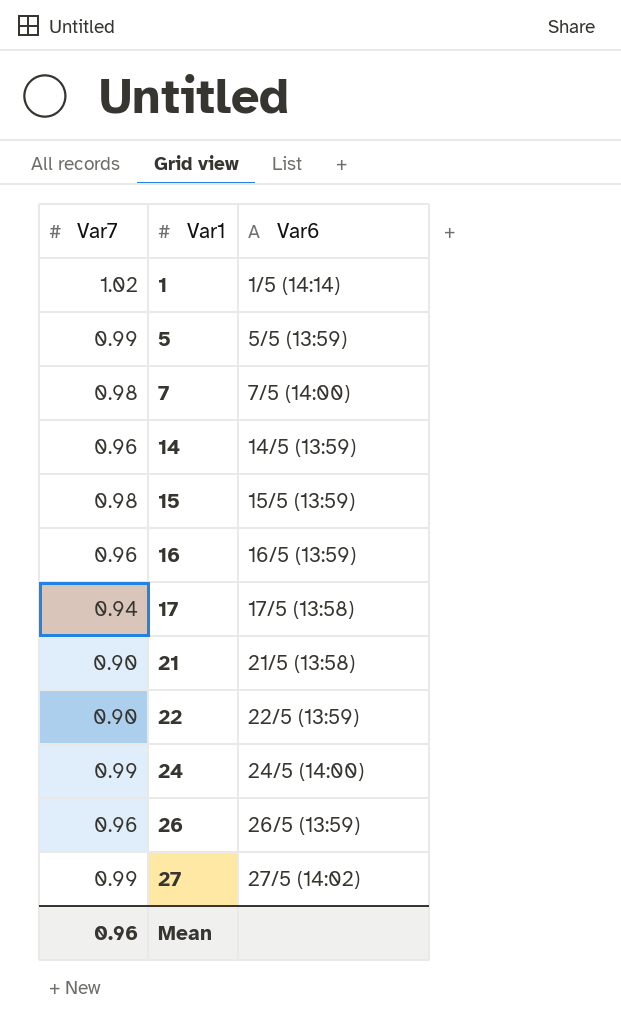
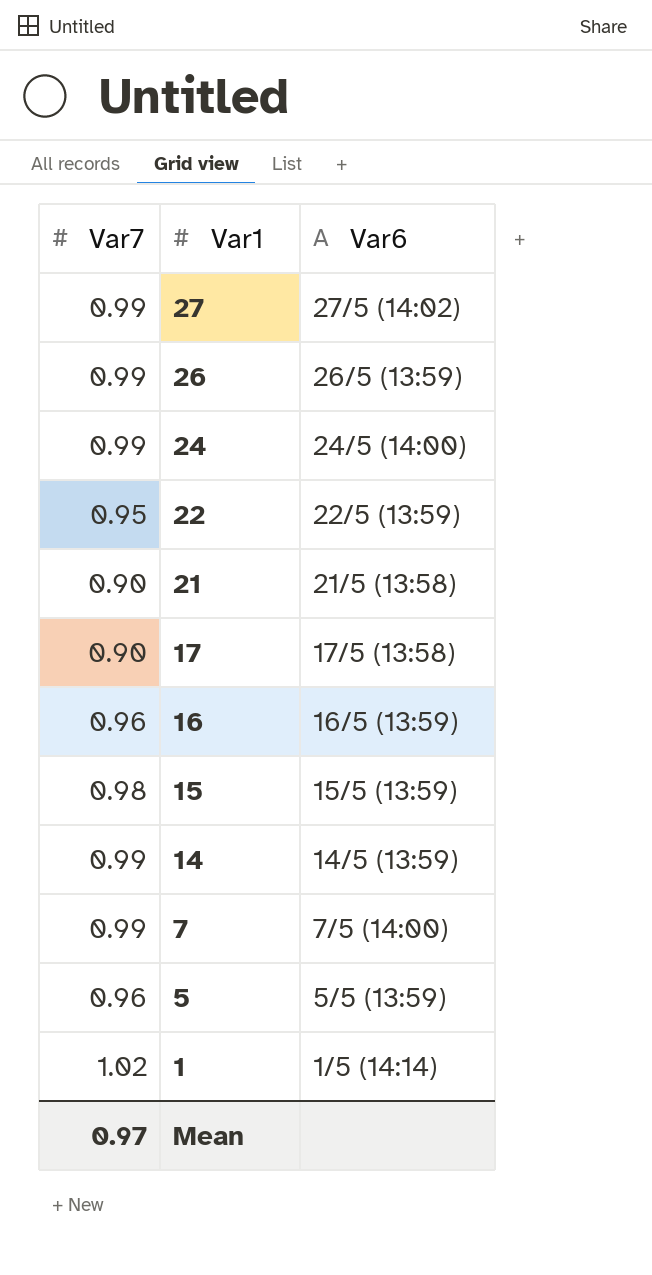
row order: Var1 ascending -> Var1 descending
26 | Var7: 0.96 -> 0.99
22 | Var7: 0.90 -> 0.95
17 | Var7: 0.94 -> 0.90
14 | Var7: 0.96 -> 0.99
7 | Var7: 0.98 -> 0.99
5 | Var7: 0.99 -> 0.96
Mean | Var7: 0.96 -> 0.97

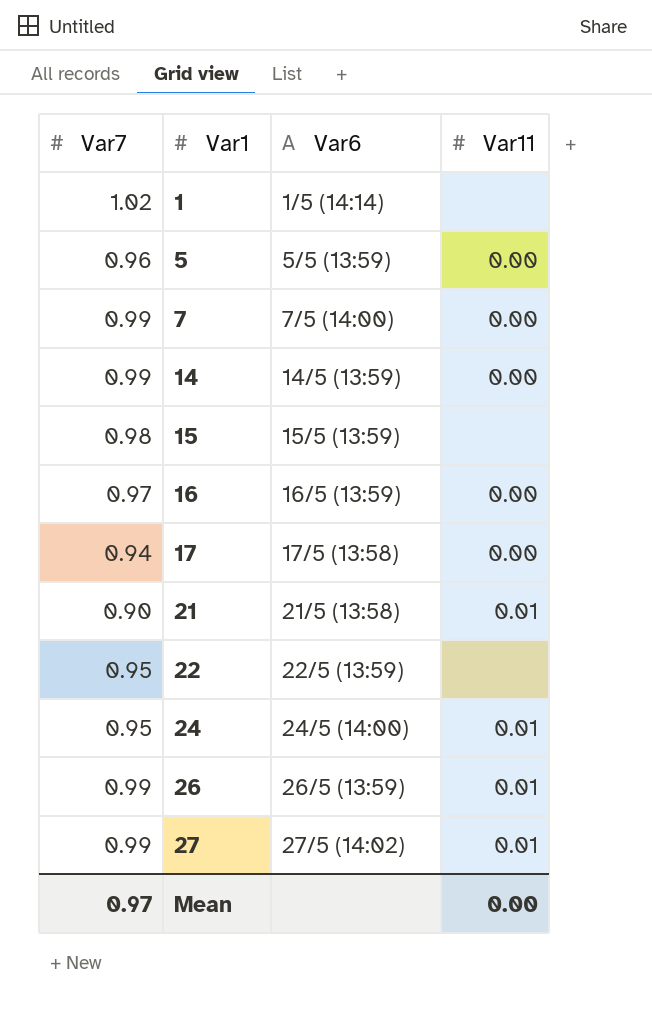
row order: Var1 descending -> Var1 ascending
column Var11 | position: none -> 4
16 | Var7: 0.96 -> 0.97
17 | Var7: 0.90 -> 0.94
24 | Var7: 0.99 -> 0.95

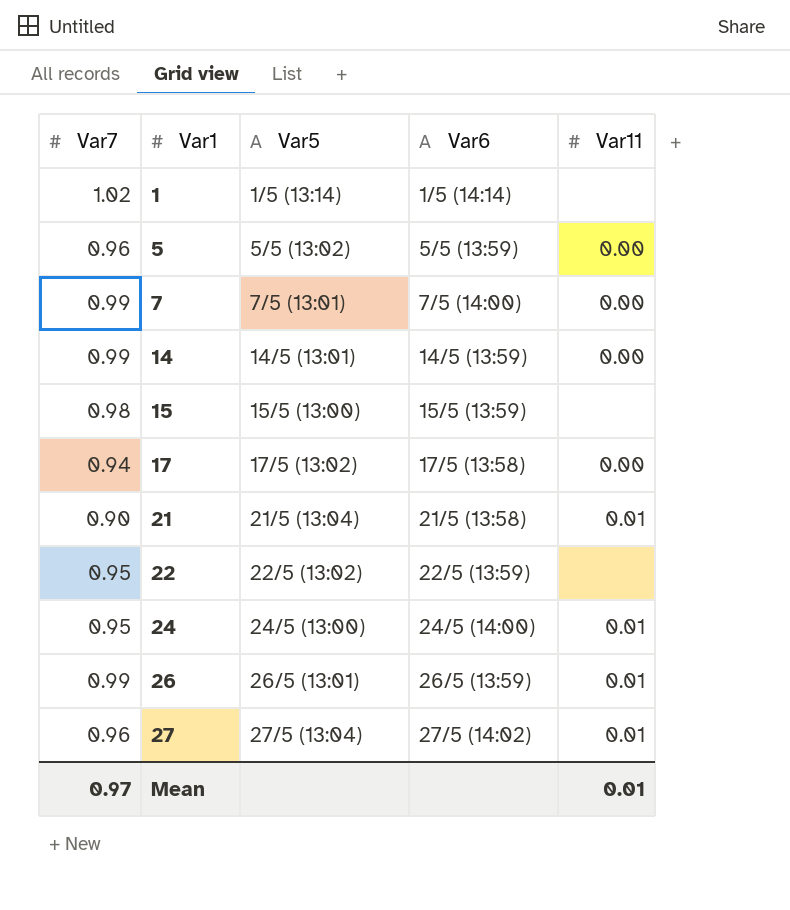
column Var5 | position: none -> 3
row 16: 0.97 | 16/5 (13:59) | 0.00 -> none
27 | Var7: 0.99 -> 0.96
Mean | Var11: 0.00 -> 0.01

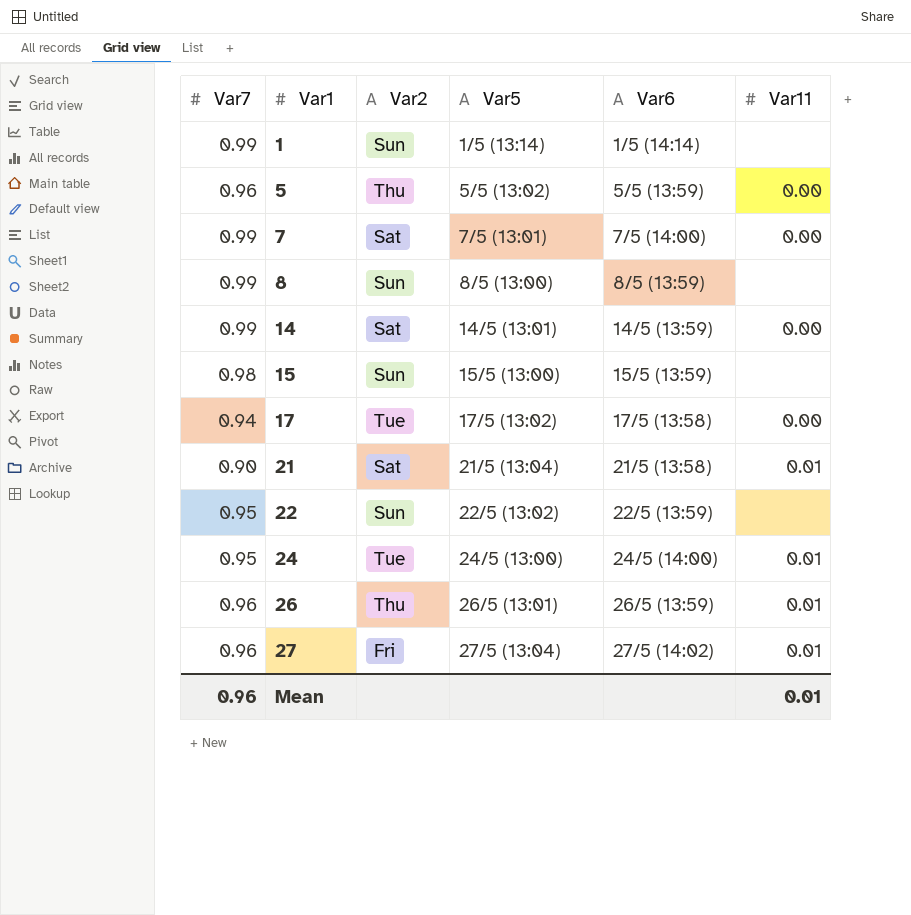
column Var2 | position: none -> 3
1 | Var7: 1.02 -> 0.99
row 8: none -> 0.99 | Sun | 8/5 (13:00) | 8/5 (13:59) | none
26 | Var7: 0.99 -> 0.96
Mean | Var7: 0.97 -> 0.96

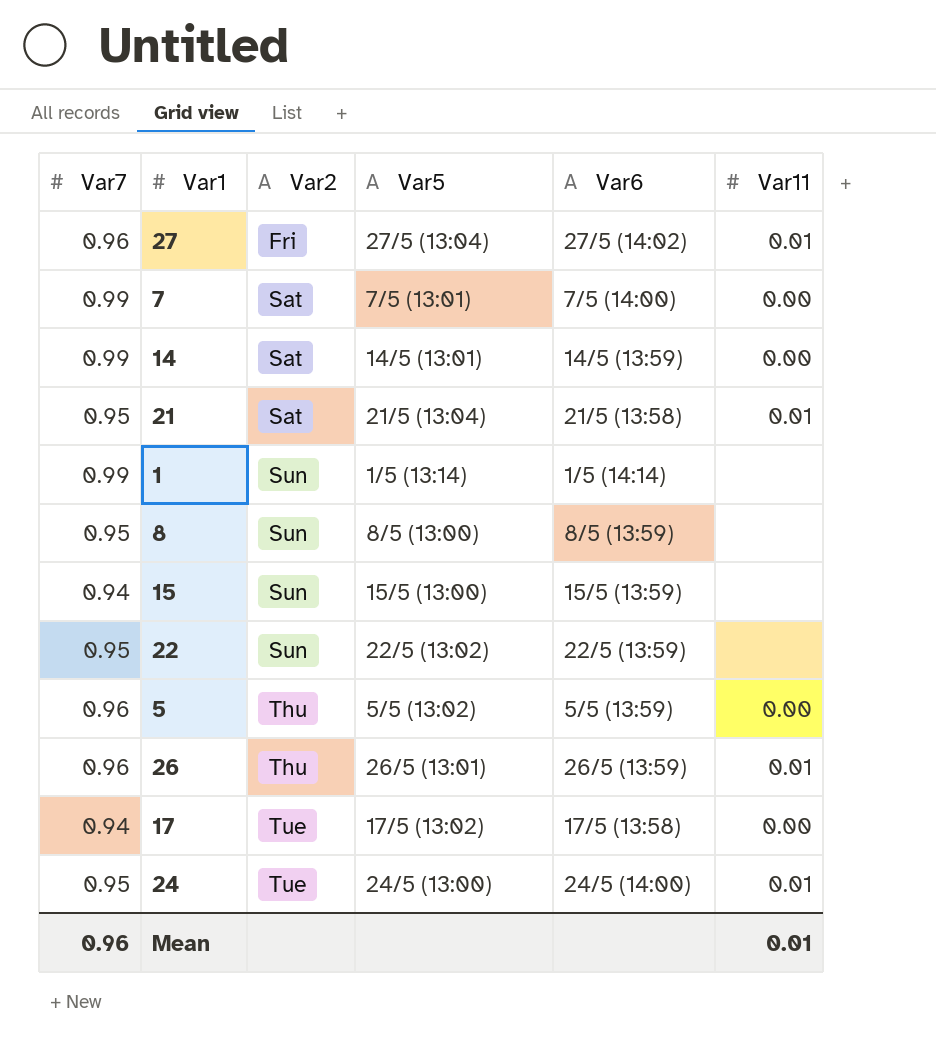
row order: Var1 ascending -> Var2 ascending
21 | Var7: 0.90 -> 0.95
8 | Var7: 0.99 -> 0.95
15 | Var7: 0.98 -> 0.94

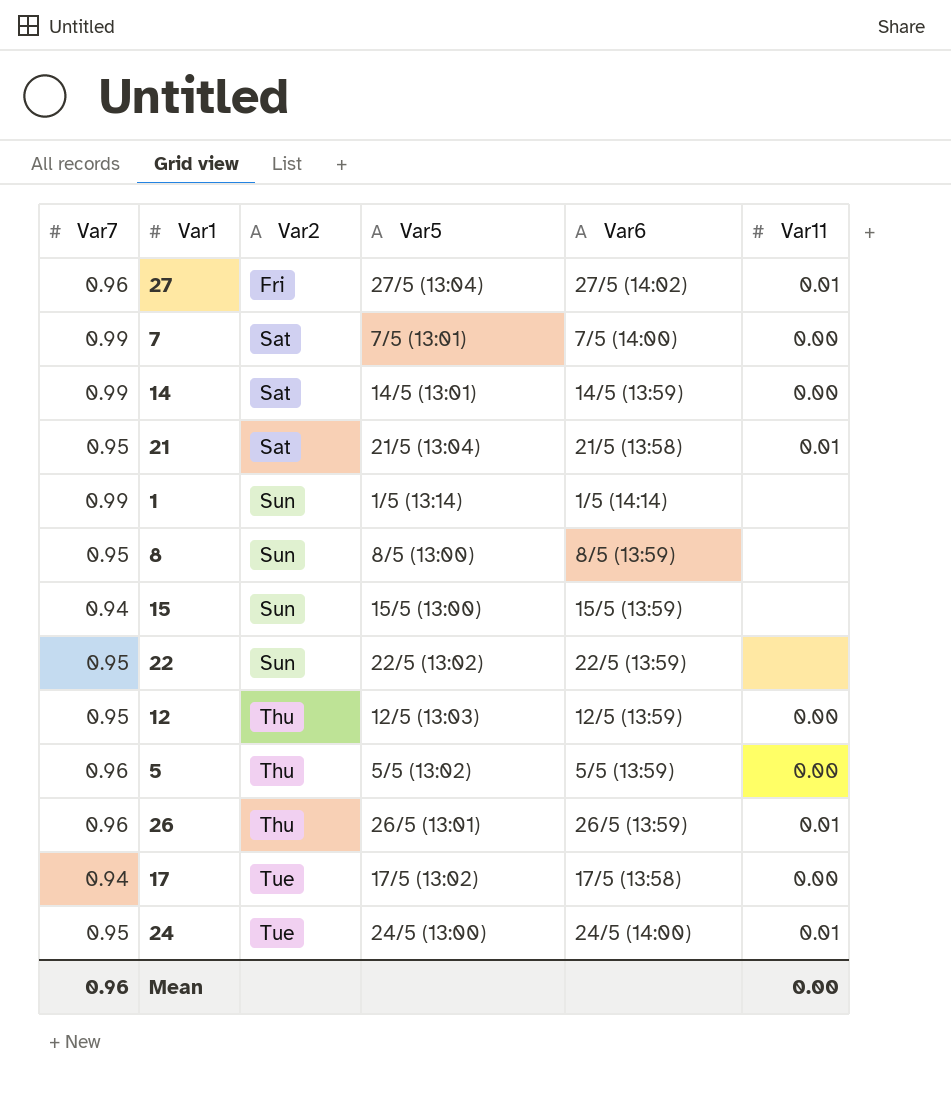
row 12: none -> 0.95 | Thu | 12/5 (13:03) | 12/5 (13:59) | 0.00
Mean | Var11: 0.01 -> 0.00

